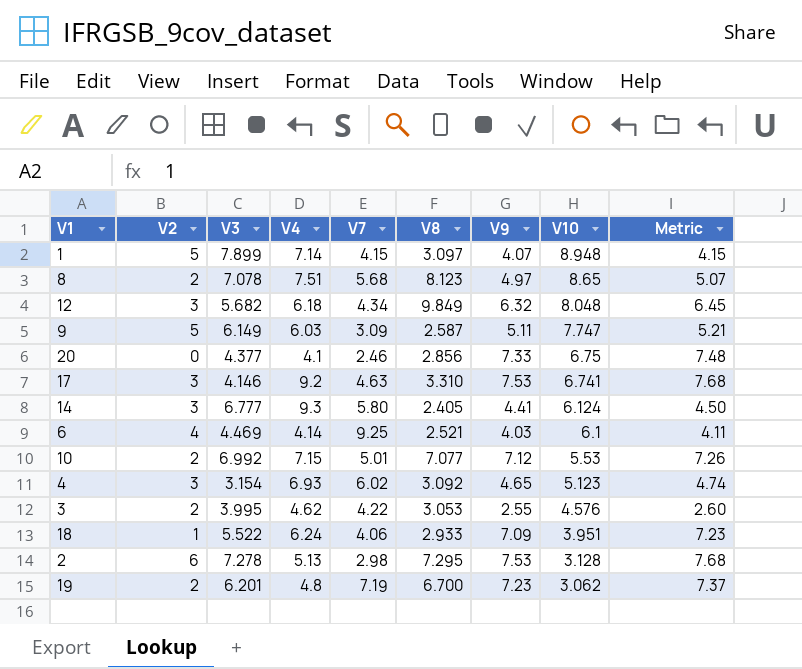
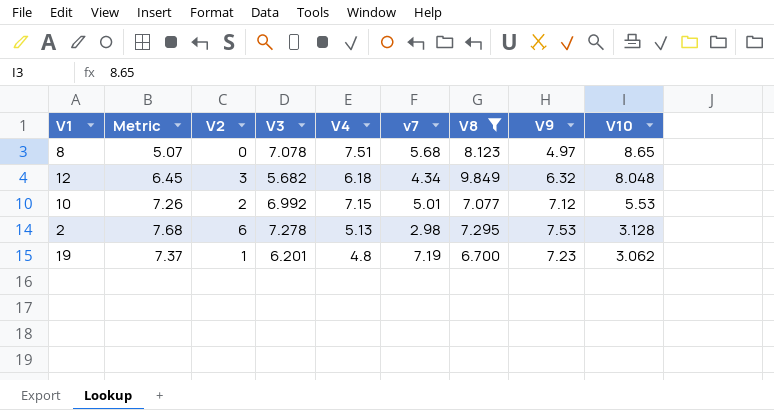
filter: none -> V8 >= 6.700
column Metric | position: 9 -> 2
column name: V7 -> v7
8 | V2: 2 -> 0
19 | V2: 2 -> 1

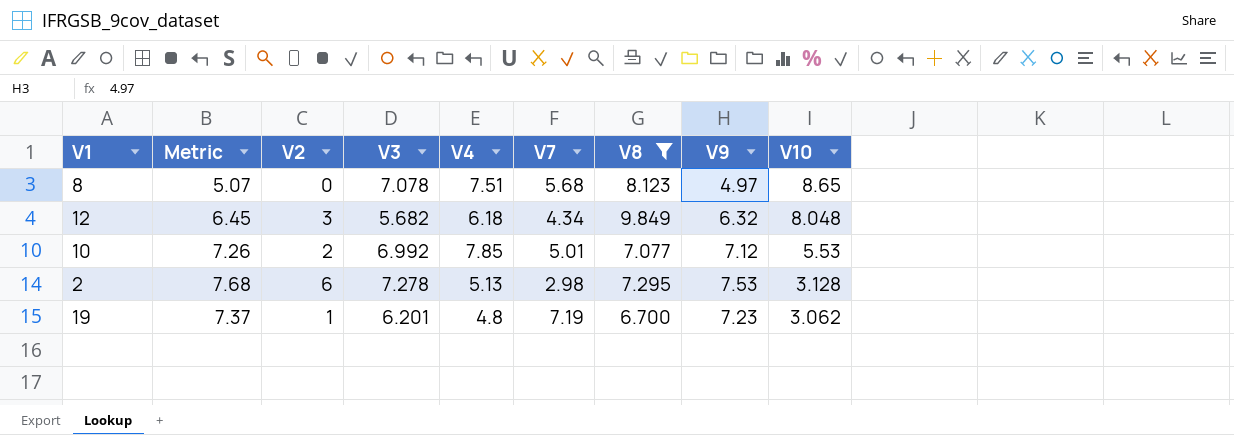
column name: v7 -> V7
10 | V4: 7.15 -> 7.85

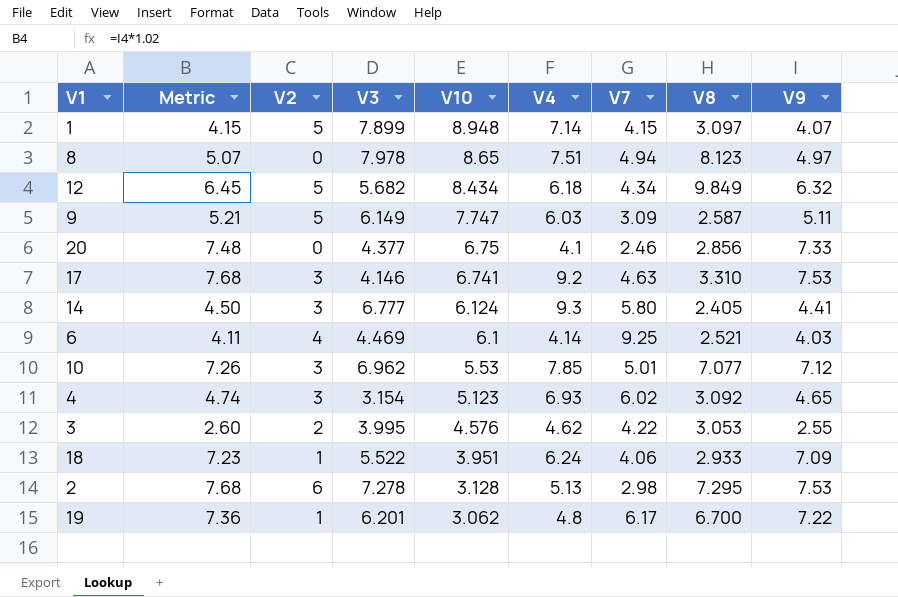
filter: V8 >= 6.700 -> none
column V10 | position: 9 -> 5
8 | V3: 7.078 -> 7.978
8 | V7: 5.68 -> 4.94
12 | V2: 3 -> 5
12 | V10: 8.048 -> 8.434
10 | V2: 2 -> 3
10 | V3: 6.992 -> 6.962
19 | Metric: 7.37 -> 7.36
19 | V7: 7.19 -> 6.17
19 | V9: 7.23 -> 7.22

